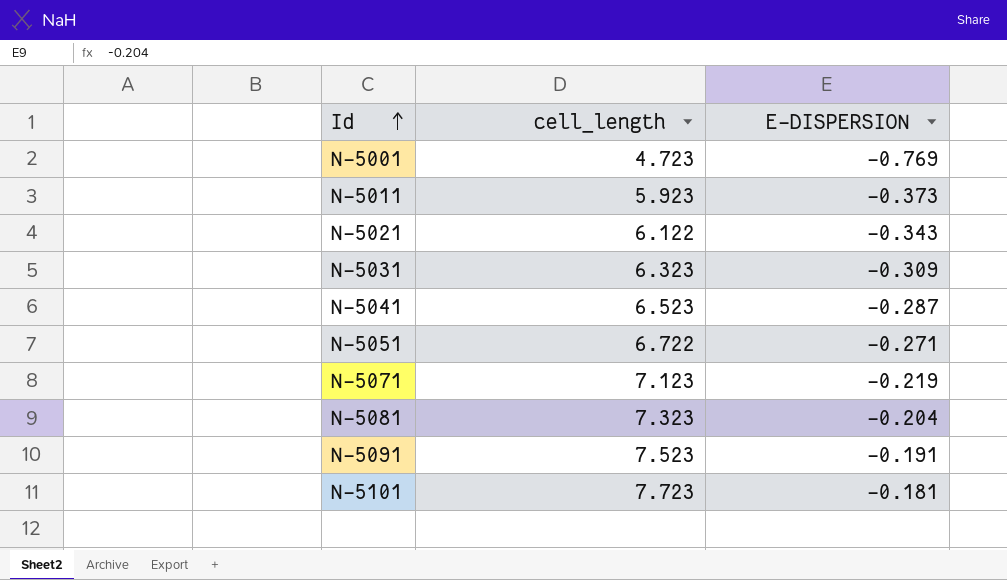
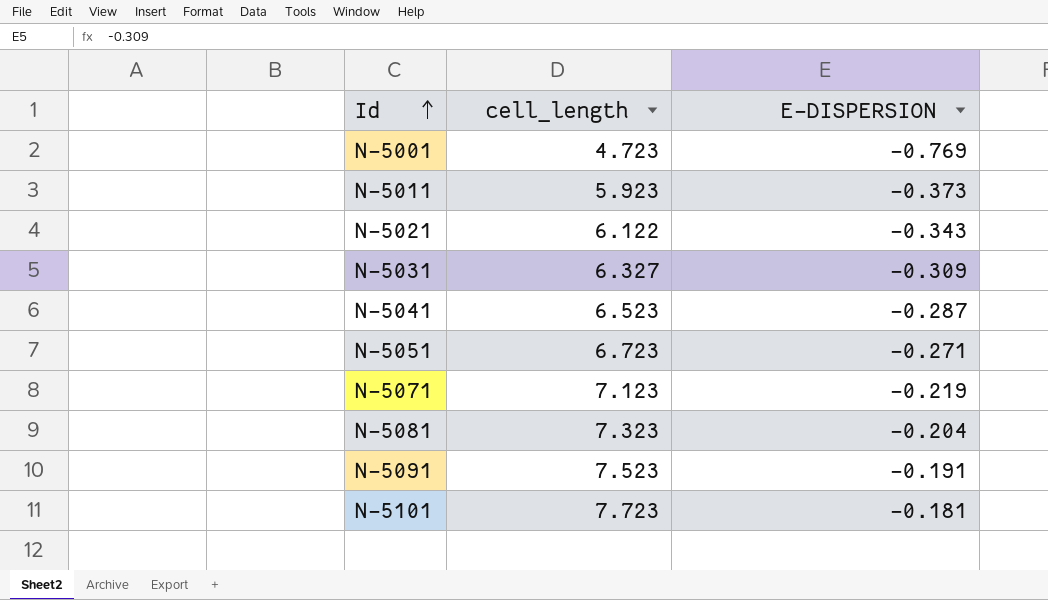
N-5031 | cell_length: 6.323 -> 6.327
N-5051 | cell_length: 6.722 -> 6.723

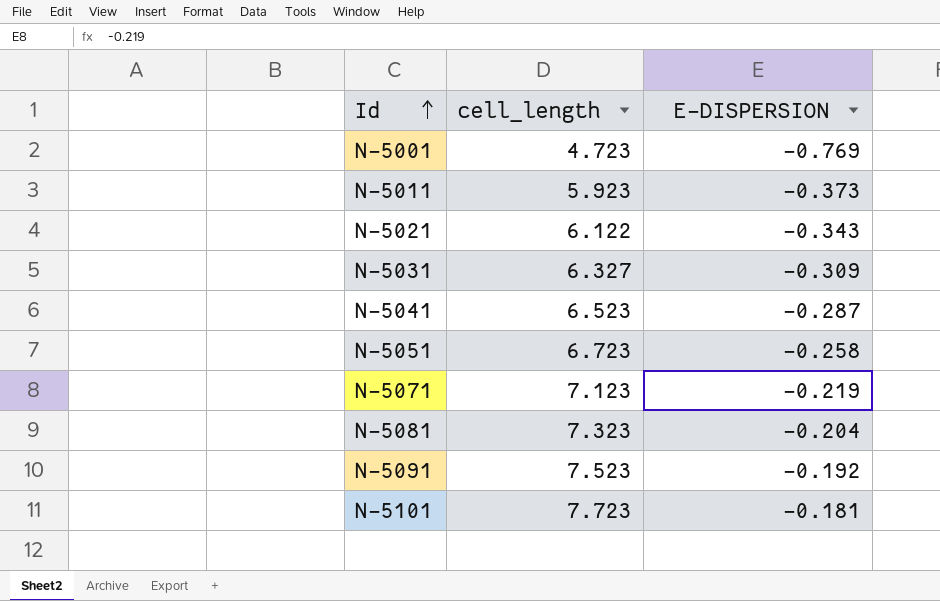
N-5051 | E-DISPERSION: -0.271 -> -0.258
N-5091 | E-DISPERSION: -0.191 -> -0.192

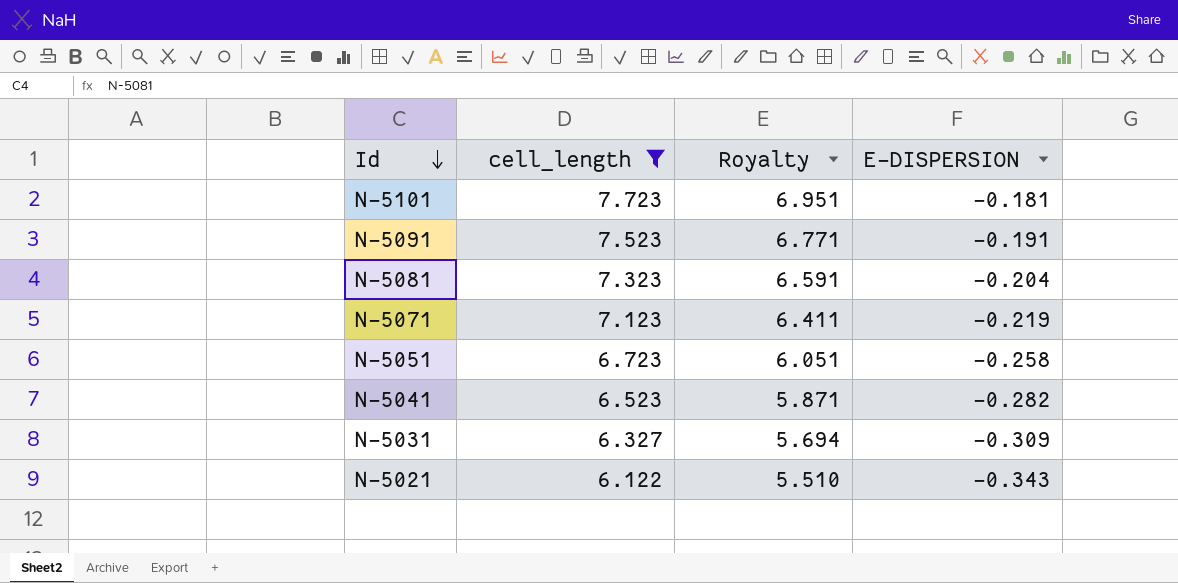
filter: none -> cell_length >= 6.122
row order: Id ascending -> Id descending
column Royalty | formula: none -> [cell_length] * 0.9
N-5091 | E-DISPERSION: -0.192 -> -0.191
N-5041 | E-DISPERSION: -0.287 -> -0.282

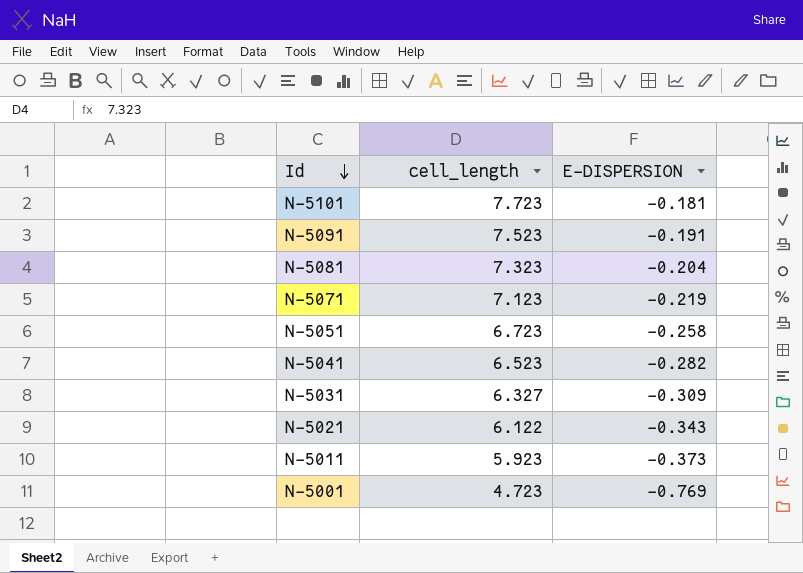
filter: cell_length >= 6.122 -> none
column Royalty | formula: [cell_length] * 0.9 -> none

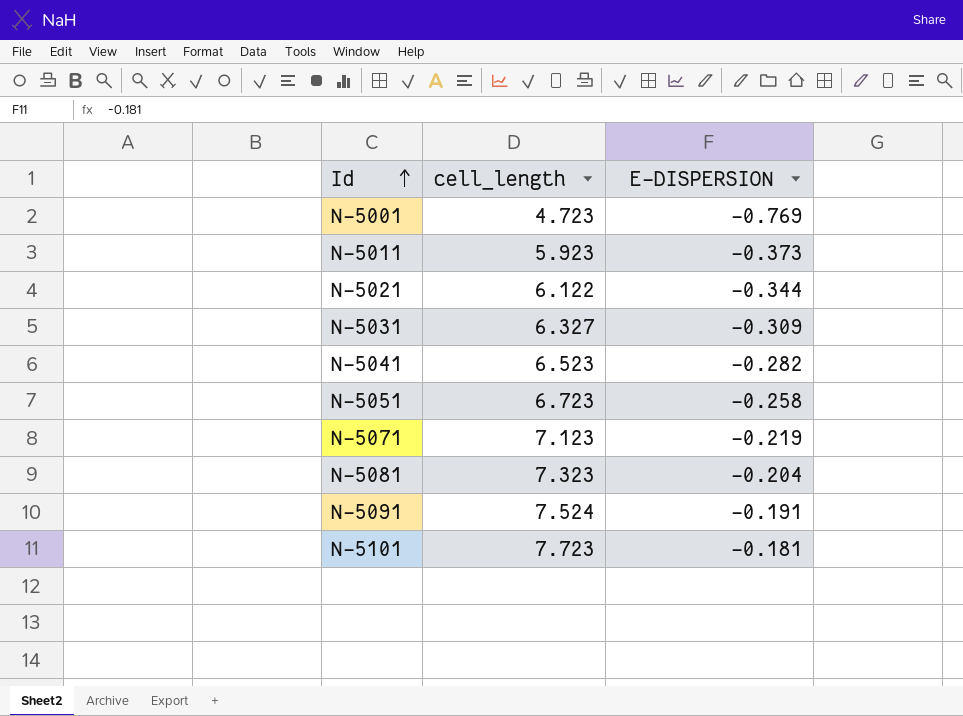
row order: Id descending -> Id ascending
N-5021 | E-DISPERSION: -0.343 -> -0.344
N-5091 | cell_length: 7.523 -> 7.524

